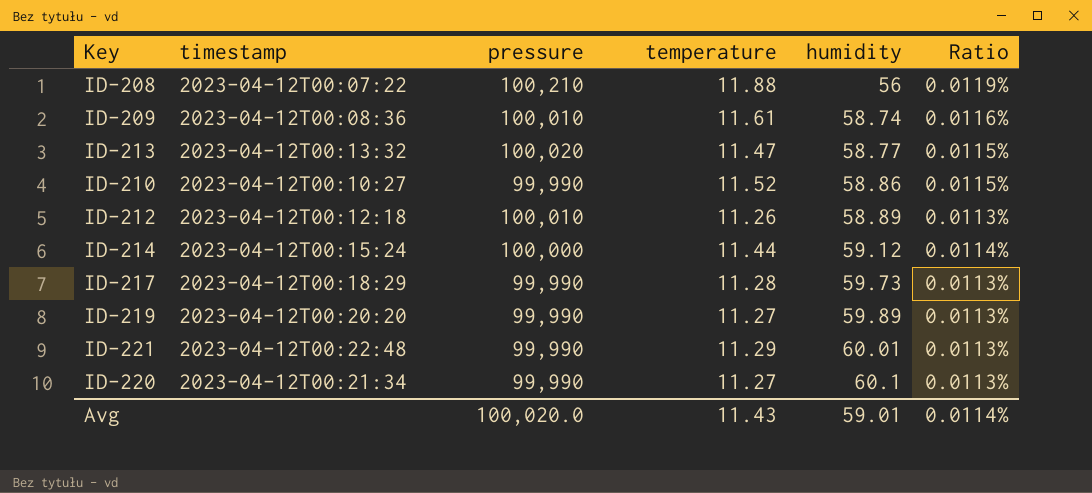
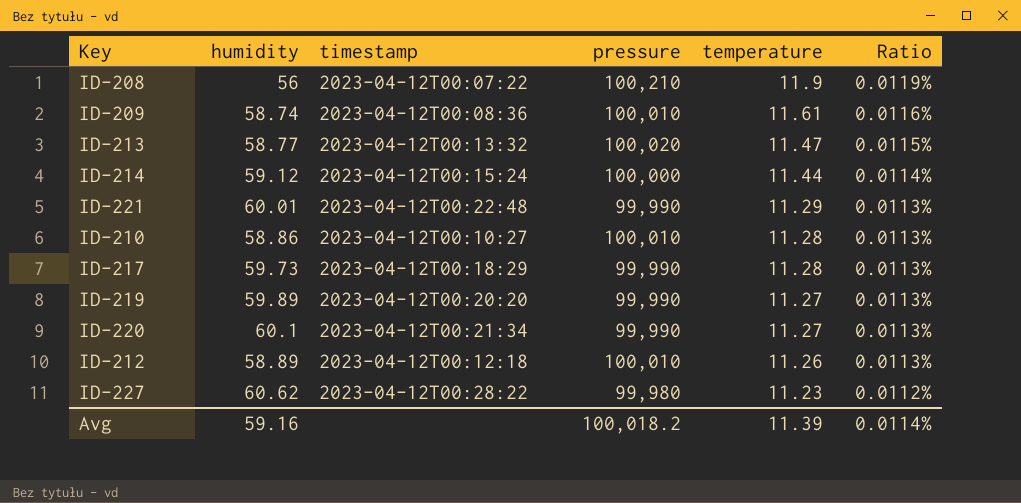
row order: humidity ascending -> temperature descending
column humidity | position: 5 -> 2
ID-208 | temperature: 11.88 -> 11.9
ID-210 | pressure: 99,990 -> 100,010
ID-210 | temperature: 11.52 -> 11.28
ID-210 | Ratio: 0.0115% -> 0.0113%
row ID-227: none -> 60.62 | 2023-04-12T00:28:22 | 99,980 | 11.23 | 0.0112%
Avg | humidity: 59.01 -> 59.16
Avg | pressure: 100,020.0 -> 100,018.2
Avg | temperature: 11.43 -> 11.39

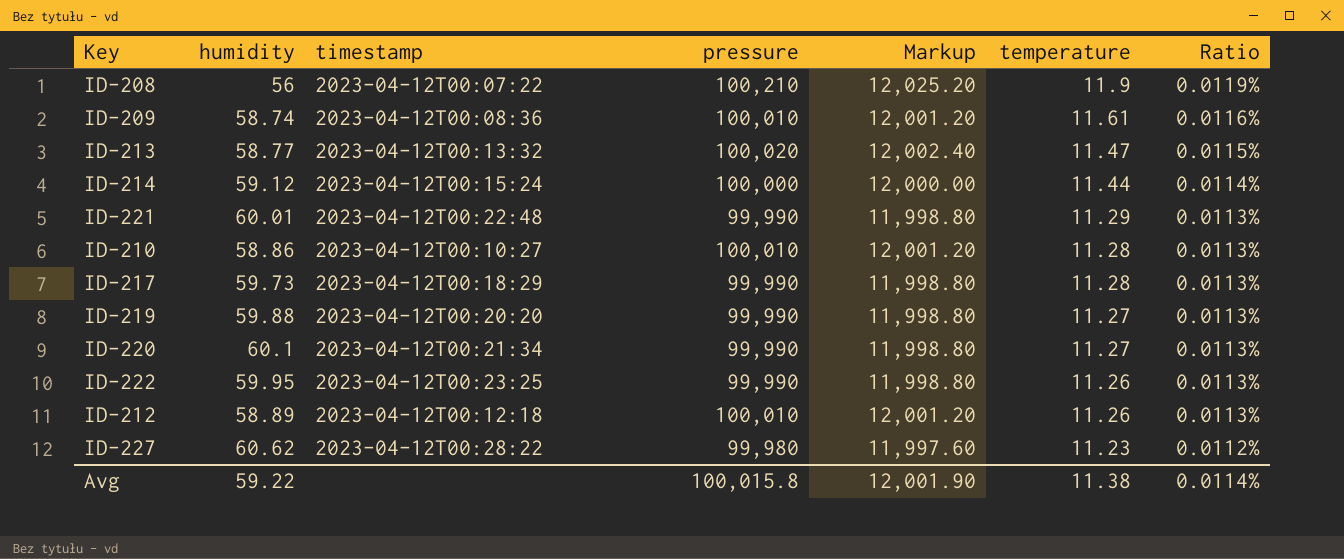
column Markup | formula: none -> [pressure] * 0.12
ID-219 | humidity: 59.89 -> 59.88
row ID-222: none -> 59.95 | 2023-04-12T00:23:25 | 99,990 | 11,998.80 | 11.26 | 0.0113%
Avg | humidity: 59.16 -> 59.22
Avg | pressure: 100,018.2 -> 100,015.8
Avg | temperature: 11.39 -> 11.38

